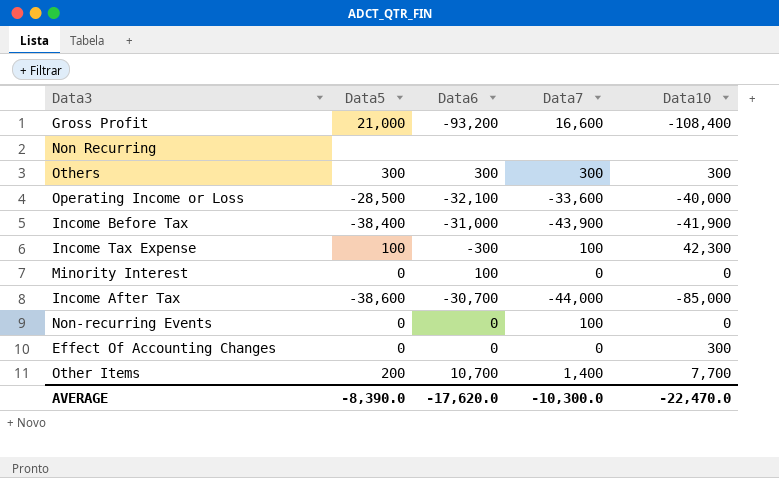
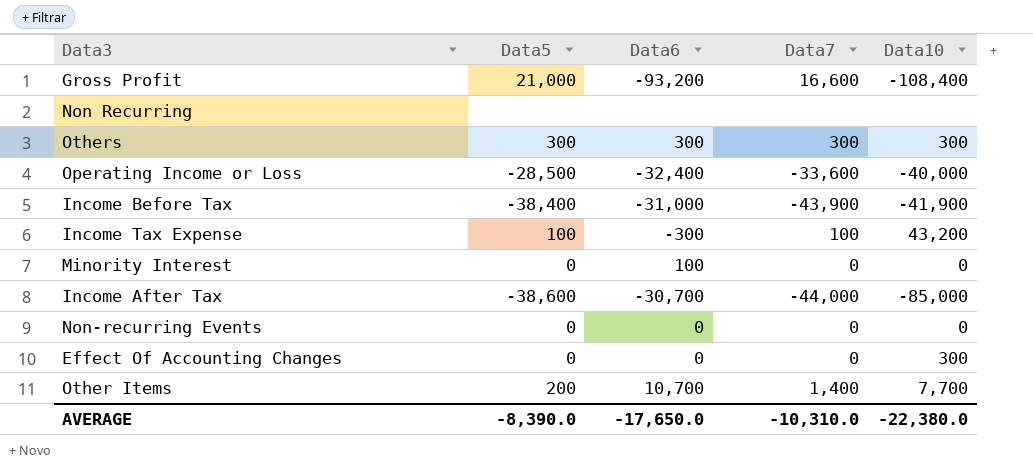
Operating Income or Loss | Data6: -32,100 -> -32,400
Income Tax Expense | Data10: 42,300 -> 43,200
Non-recurring Events | Data7: 100 -> 0
AVERAGE | Data6: -17,620.0 -> -17,650.0
AVERAGE | Data7: -10,300.0 -> -10,310.0
AVERAGE | Data10: -22,470.0 -> -22,380.0

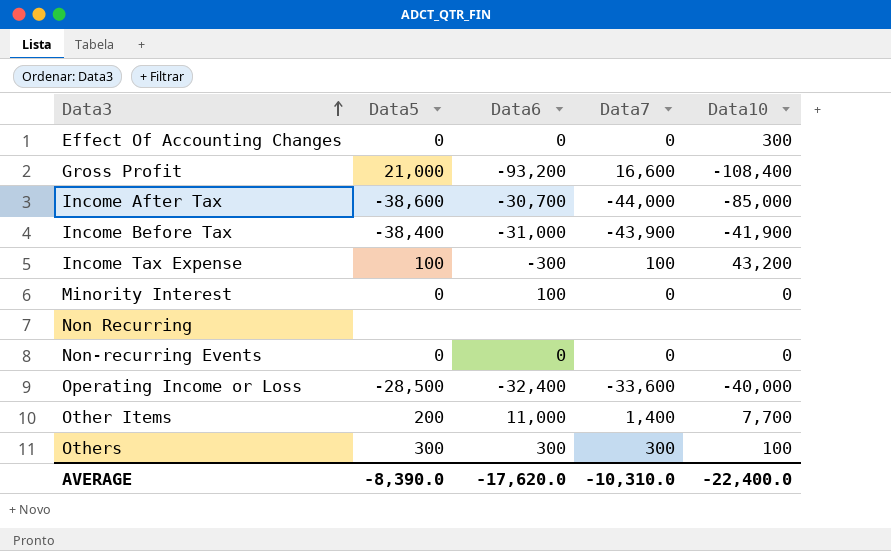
row order: none -> Data3 ascending
Other Items | Data6: 10,700 -> 11,000
Others | Data10: 300 -> 100
AVERAGE | Data6: -17,650.0 -> -17,620.0
AVERAGE | Data10: -22,380.0 -> -22,400.0

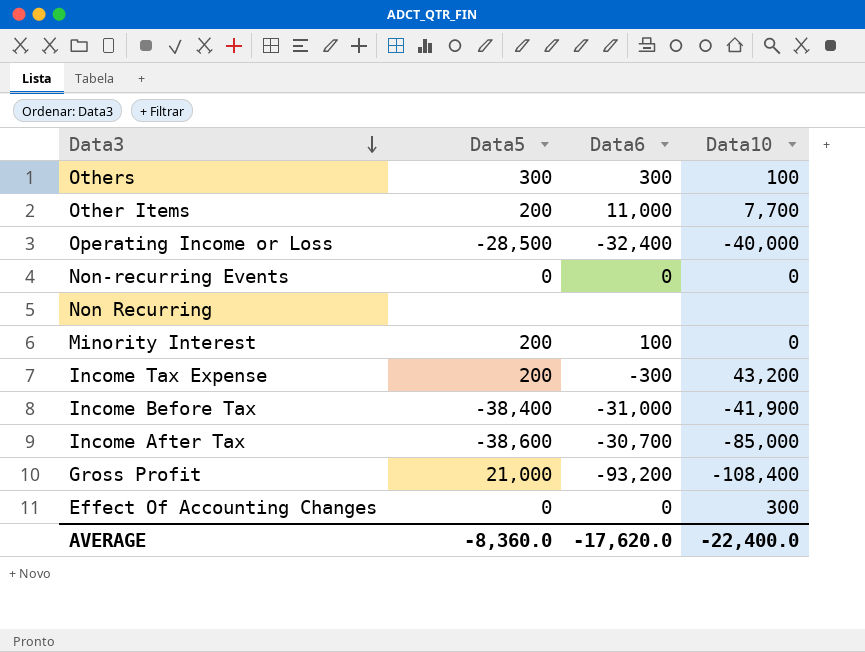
row order: Data3 ascending -> Data3 descending
column Data7 | position: 4 -> none
Minority Interest | Data5: 0 -> 200
Income Tax Expense | Data5: 100 -> 200
AVERAGE | Data5: -8,390.0 -> -8,360.0

